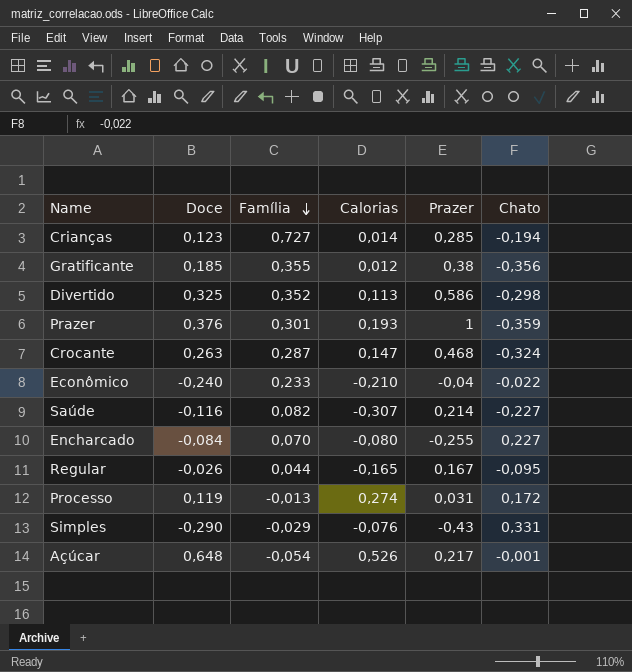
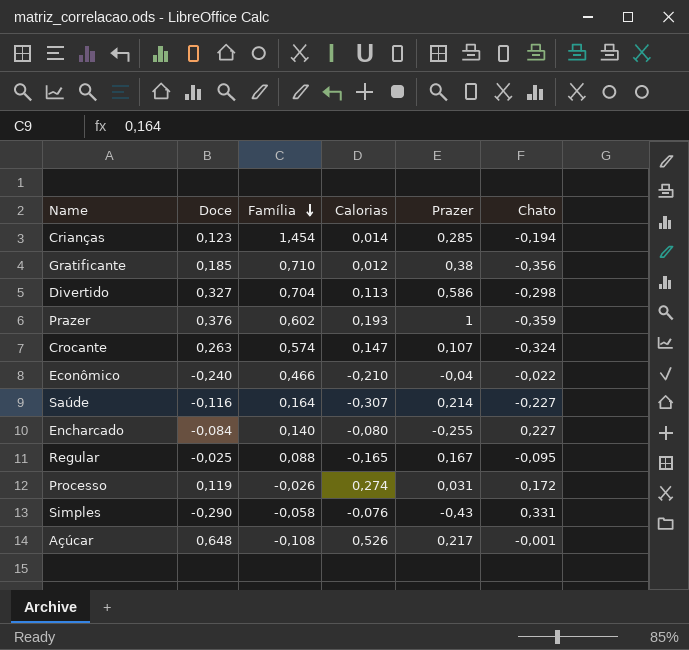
Crianças | Família: 0,727 -> 1,454
Gratificante | Família: 0,355 -> 0,710
Divertido | Doce: 0,325 -> 0,327
Divertido | Família: 0,352 -> 0,704
Prazer | Família: 0,301 -> 0,602
Crocante | Família: 0,287 -> 0,574
Crocante | Prazer: 0,468 -> 0,107
Econômico | Família: 0,233 -> 0,466
Saúde | Família: 0,082 -> 0,164
Encharcado | Família: 0,070 -> 0,140
Regular | Doce: -0,026 -> -0,025
Regular | Família: 0,044 -> 0,088
Processo | Família: -0,013 -> -0,026
Simples | Família: -0,029 -> -0,058
Açúcar | Família: -0,054 -> -0,108

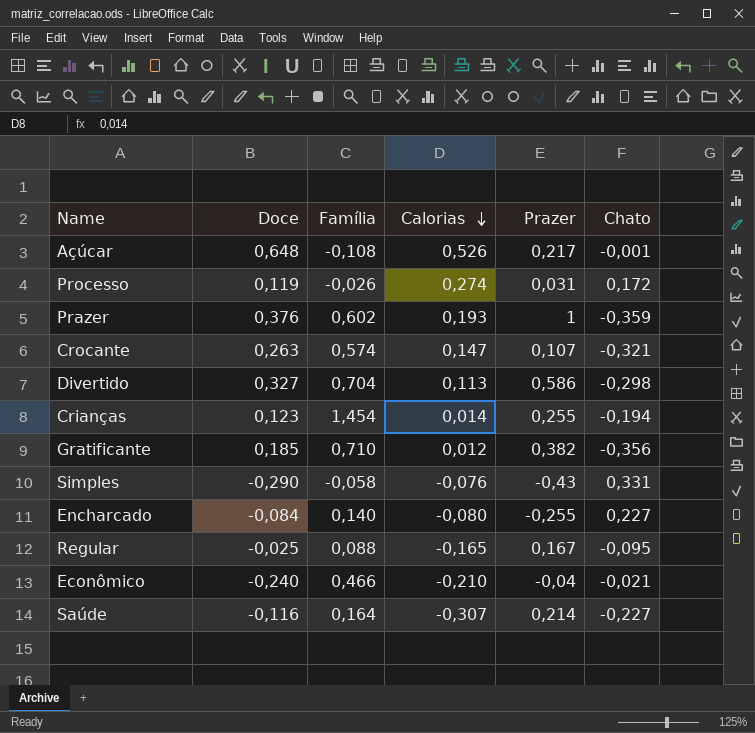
row order: Família descending -> Calorias descending
Crocante | Chato: -0,324 -> -0,321
Crianças | Prazer: 0,285 -> 0,255
Gratificante | Prazer: 0,38 -> 0,382
Econômico | Chato: -0,022 -> -0,021

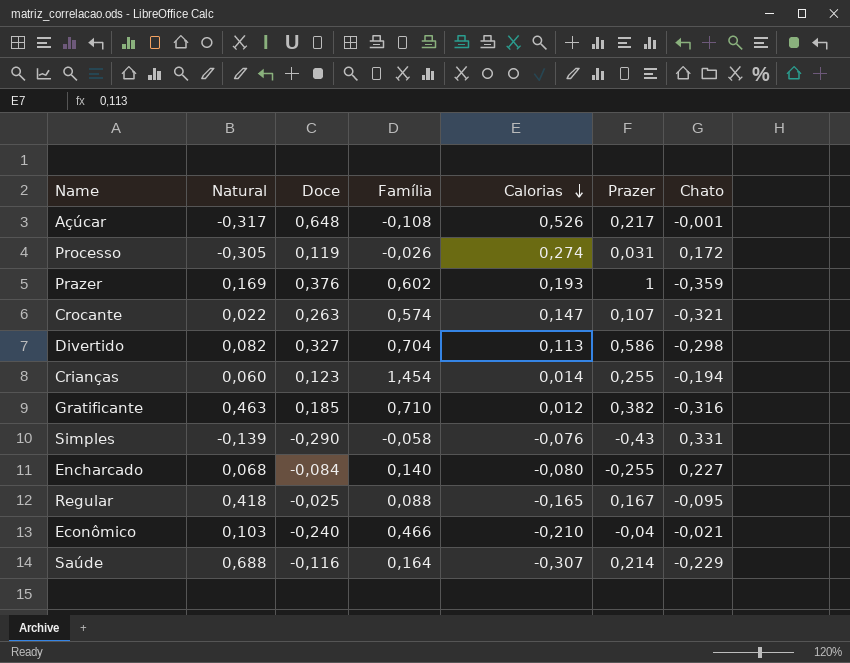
column Natural | position: none -> 2
Gratificante | Chato: -0,356 -> -0,316
Saúde | Chato: -0,227 -> -0,229

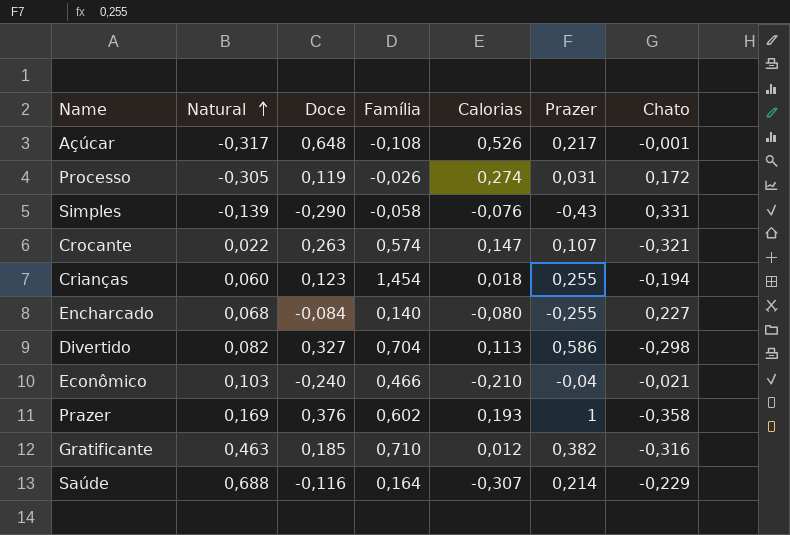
row order: Calorias descending -> Natural ascending
row Regular: 0,418 | -0,025 | 0,088 | -0,165 | 0,167 | -0,095 -> none
Crianças | Calorias: 0,014 -> 0,018
Prazer | Chato: -0,359 -> -0,358

